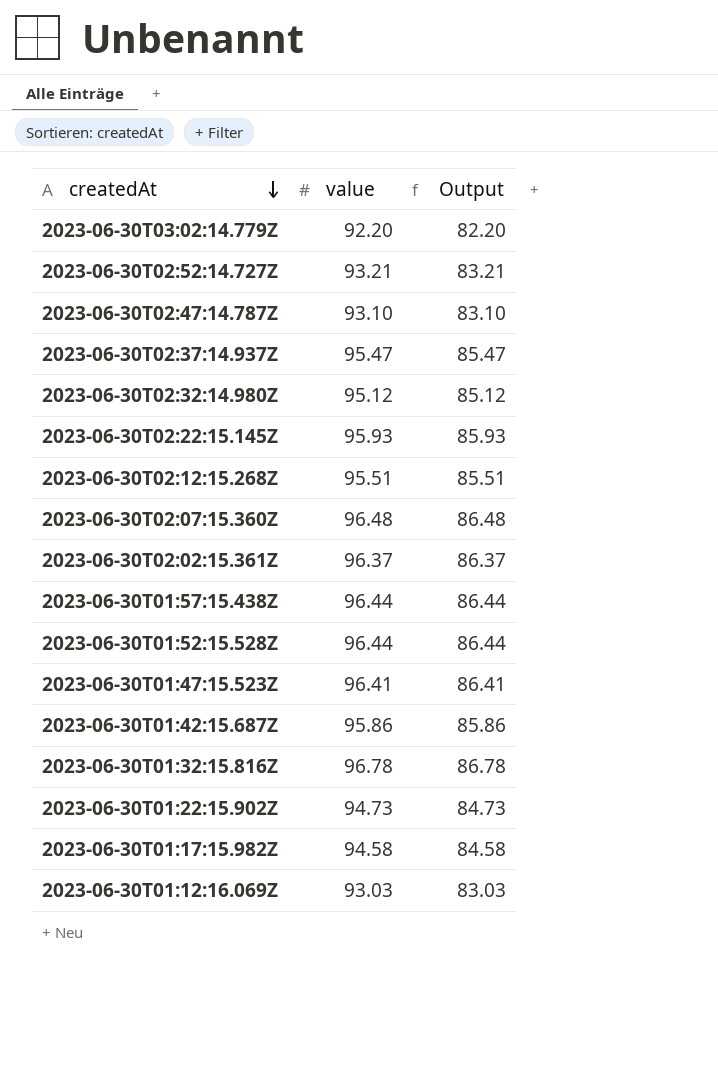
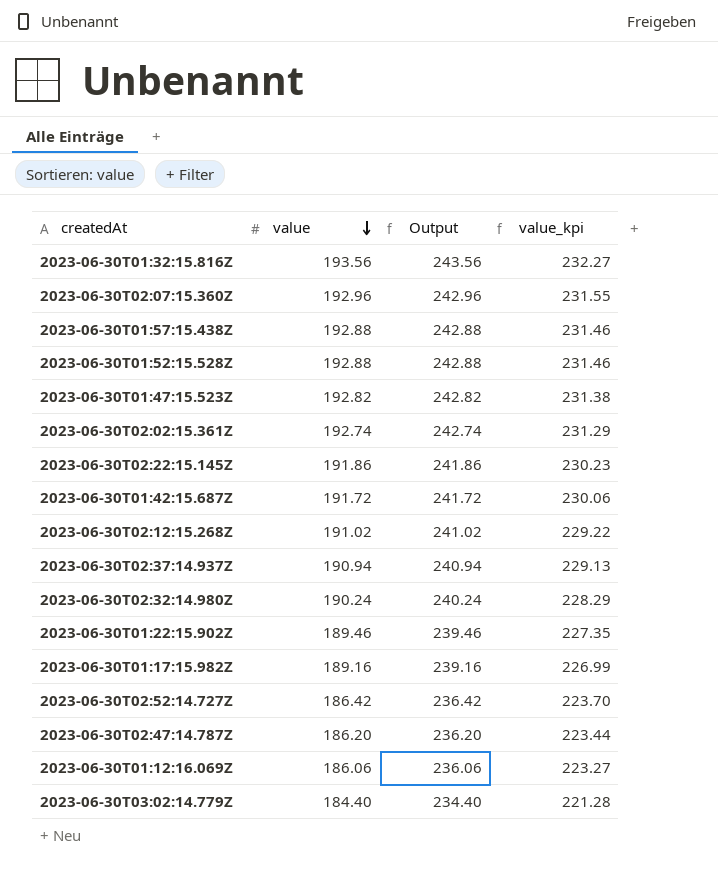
row order: createdAt descending -> value descending
column Output | formula: [value] - 10 -> [value] + 50
column value_kpi | formula: none -> [value] * 1.2
2023-06-30T01:32:15.816Z | value: 96.78 -> 193.56
2023-06-30T02:07:15.360Z | value: 96.48 -> 192.96
2023-06-30T01:57:15.438Z | value: 96.44 -> 192.88
2023-06-30T01:52:15.528Z | value: 96.44 -> 192.88
2023-06-30T01:47:15.523Z | value: 96.41 -> 192.82
2023-06-30T02:02:15.361Z | value: 96.37 -> 192.74
2023-06-30T02:22:15.145Z | value: 95.93 -> 191.86
2023-06-30T01:42:15.687Z | value: 95.86 -> 191.72
2023-06-30T02:12:15.268Z | value: 95.51 -> 191.02
2023-06-30T02:37:14.937Z | value: 95.47 -> 190.94
2023-06-30T02:32:14.980Z | value: 95.12 -> 190.24
2023-06-30T01:22:15.902Z | value: 94.73 -> 189.46
2023-06-30T01:17:15.982Z | value: 94.58 -> 189.16
2023-06-30T02:52:14.727Z | value: 93.21 -> 186.42
2023-06-30T02:47:14.787Z | value: 93.10 -> 186.20
2023-06-30T01:12:16.069Z | value: 93.03 -> 186.06
2023-06-30T03:02:14.779Z | value: 92.20 -> 184.40

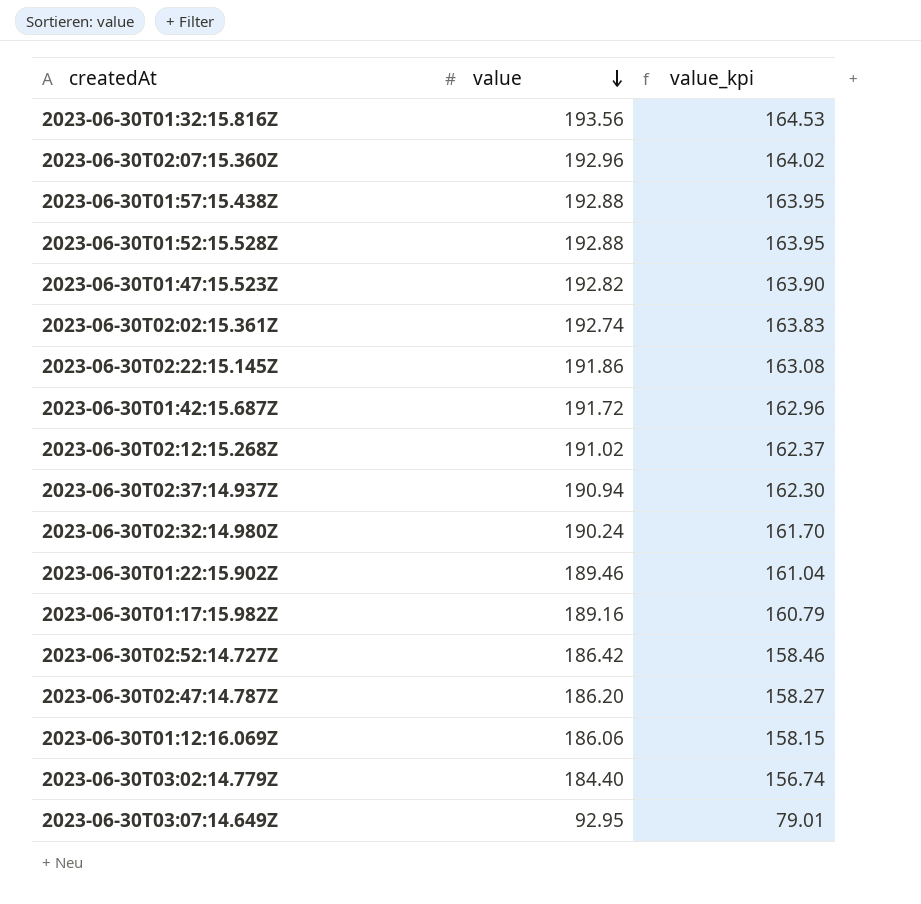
column Output | formula: [value] + 50 -> none
column value_kpi | formula: [value] * 1.2 -> [value] * 0.85
row 2023-06-30T03:07:14.649Z: none -> 92.95 | 79.01

